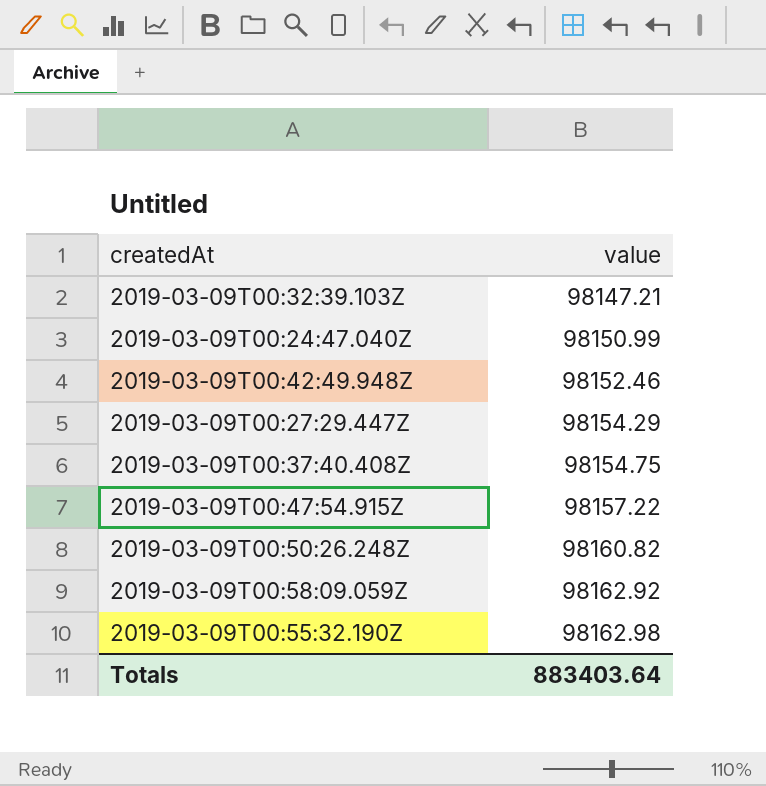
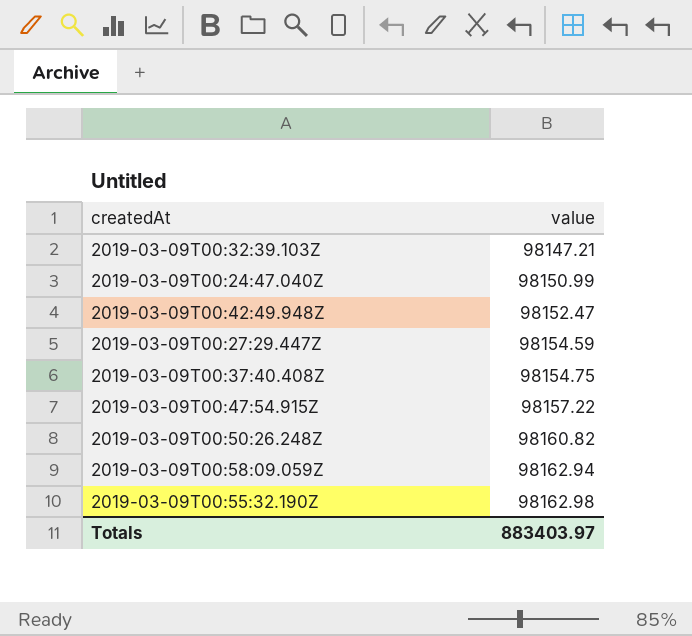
2019-03-09T00:42:49.948Z | value: 98152.46 -> 98152.47
2019-03-09T00:27:29.447Z | value: 98154.29 -> 98154.59
2019-03-09T00:58:09.059Z | value: 98162.92 -> 98162.94
Totals | value: 883403.64 -> 883403.97

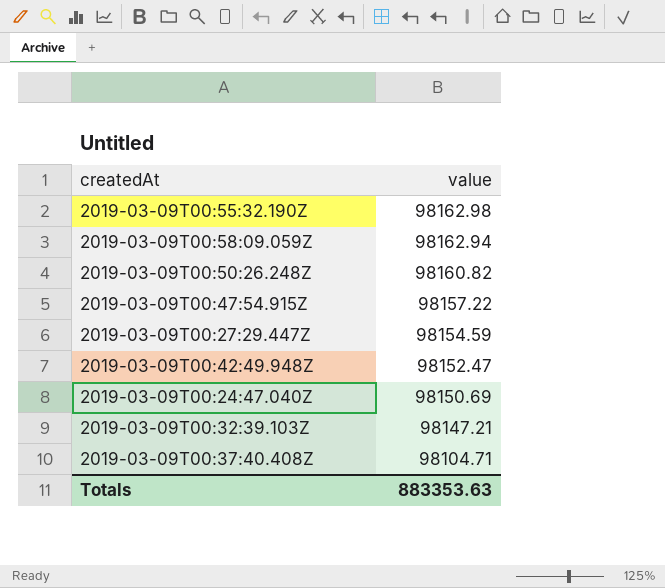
row order: value ascending -> value descending
2019-03-09T00:24:47.040Z | value: 98150.99 -> 98150.69
2019-03-09T00:37:40.408Z | value: 98154.75 -> 98104.71
Totals | value: 883403.97 -> 883353.63

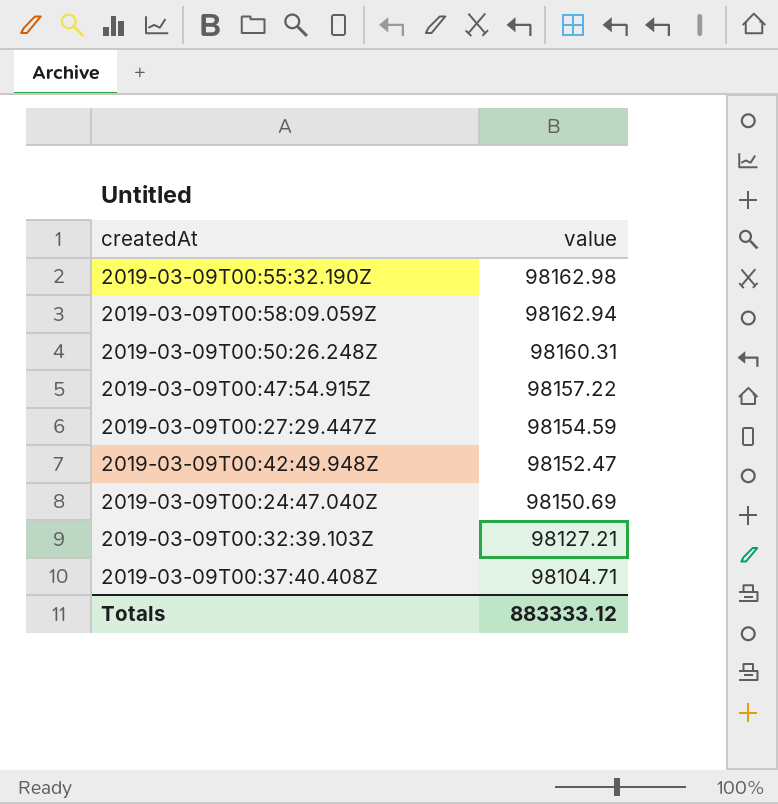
2019-03-09T00:50:26.248Z | value: 98160.82 -> 98160.31
2019-03-09T00:32:39.103Z | value: 98147.21 -> 98127.21
Totals | value: 883353.63 -> 883333.12

